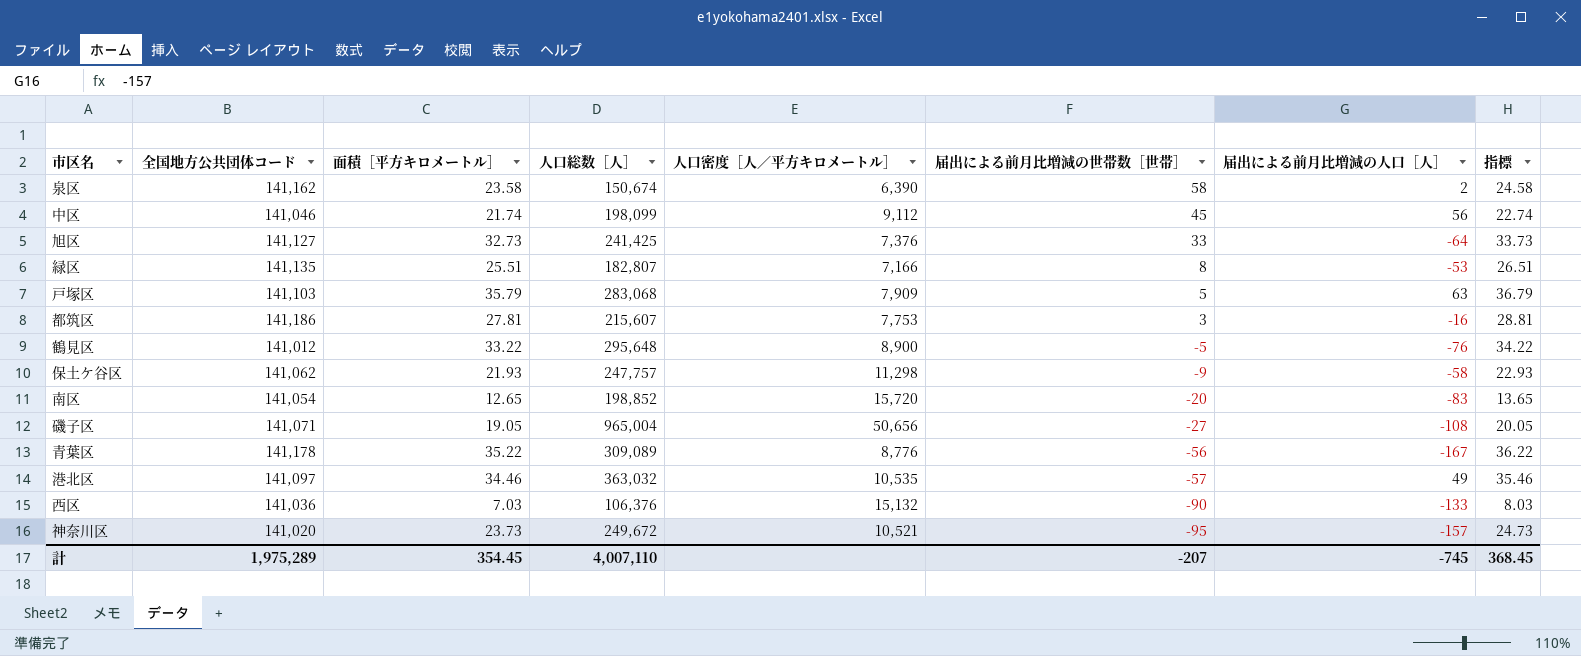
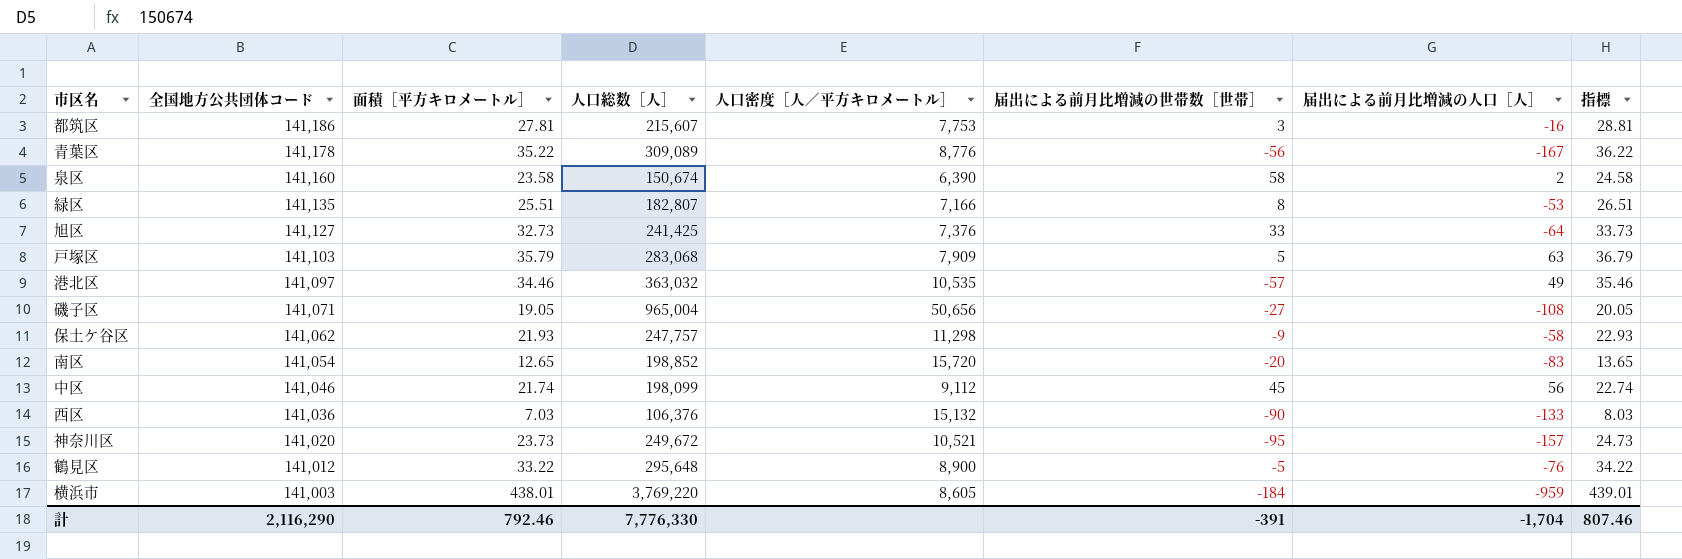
row order: 届出による前月比増減の世帯数［世帯］ descending -> 全国地方公共団体コード descending
泉区 | 全国地方公共団体コード: 141,162 -> 141,160
row 横浜市: none -> 141,003 | 438.01 | 3,769,220 | 8,605 | -184 | -959 | 439.01
計 | 全国地方公共団体コード: 1,975,289 -> 2,116,290
計 | 面積［平方キロメートル］: 354.45 -> 792.46
計 | 人口総数［人］: 4,007,110 -> 7,776,330
計 | 届出による前月比増減の世帯数［世帯］: -207 -> -391
計 | 届出による前月比増減の人口［人］: -745 -> -1,704
計 | 指標: 368.45 -> 807.46

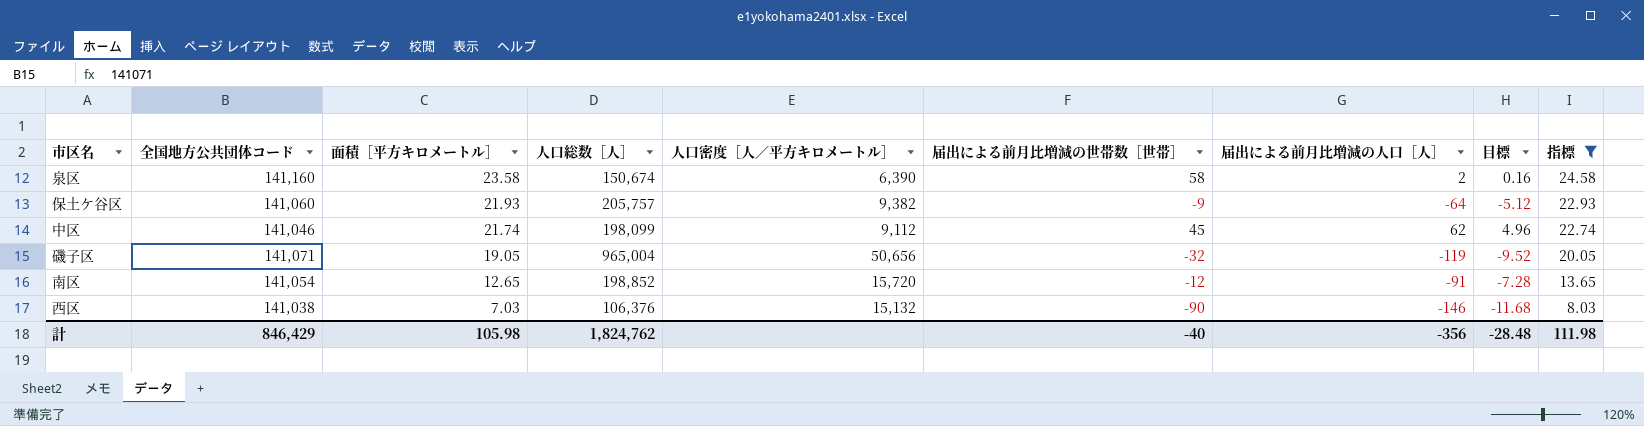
filter: none -> 指標 <= 24.58
row order: 全国地方公共団体コード descending -> 面積［平方キロメートル］ descending
column 目標 | formula: none -> [届出による前月比増減の人口［人］] * 0.08
保土ケ谷区 | 全国地方公共団体コード: 141,062 -> 141,060
保土ケ谷区 | 人口総数［人］: 247,757 -> 205,757
保土ケ谷区 | 人口密度［人／平方キロメートル］: 11,298 -> 9,382
保土ケ谷区 | 届出による前月比増減の人口［人］: -58 -> -64
中区 | 届出による前月比増減の人口［人］: 56 -> 62
磯子区 | 届出による前月比増減の世帯数［世帯］: -27 -> -32
磯子区 | 届出による前月比増減の人口［人］: -108 -> -119
南区 | 届出による前月比増減の世帯数［世帯］: -20 -> -12
南区 | 届出による前月比増減の人口［人］: -83 -> -91
西区 | 全国地方公共団体コード: 141,036 -> 141,038
西区 | 届出による前月比増減の人口［人］: -133 -> -146
計 | 全国地方公共団体コード: 2,116,290 -> 846,429
計 | 面積［平方キロメートル］: 792.46 -> 105.98
計 | 人口総数［人］: 7,776,330 -> 1,824,762
計 | 届出による前月比増減の世帯数［世帯］: -391 -> -40
計 | 届出による前月比増減の人口［人］: -1,704 -> -356
計 | 指標: 807.46 -> 111.98

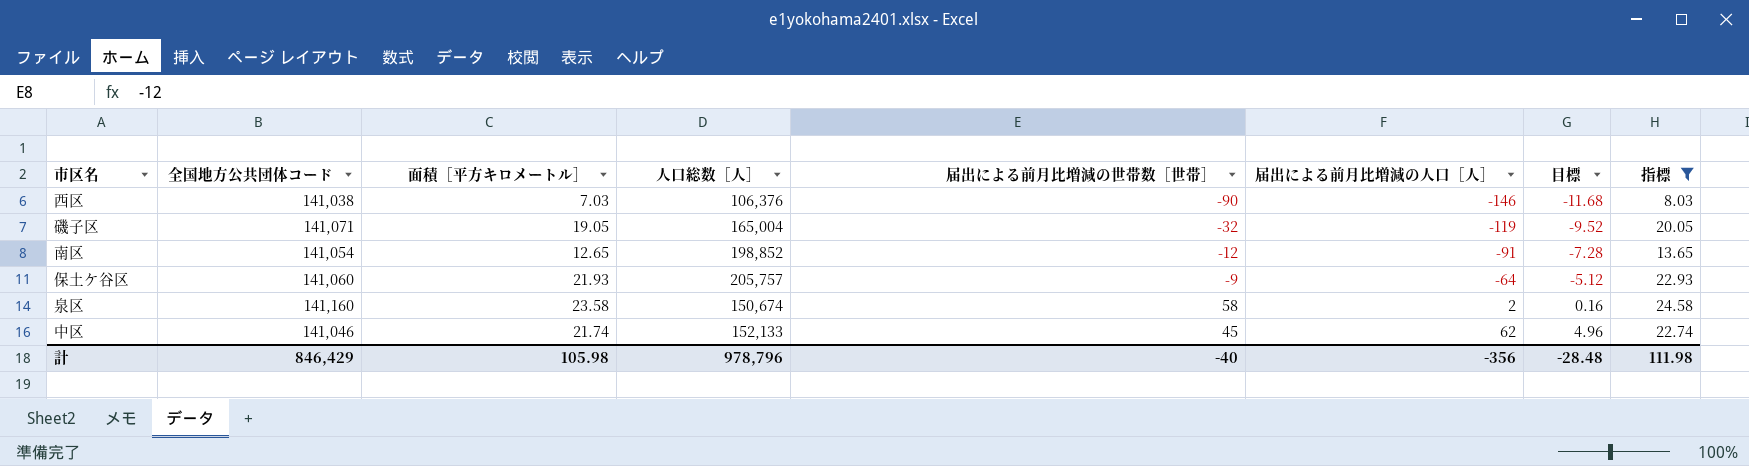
row order: 面積［平方キロメートル］ descending -> 届出による前月比増減の人口［人］ ascending
column 人口密度［人／平方キロメートル］ | formula: [人口総数［人］] / [面積［平方キロメートル］] -> none
磯子区 | 人口総数［人］: 965,004 -> 165,004
中区 | 人口総数［人］: 198,099 -> 152,133
計 | 人口総数［人］: 1,824,762 -> 978,796

